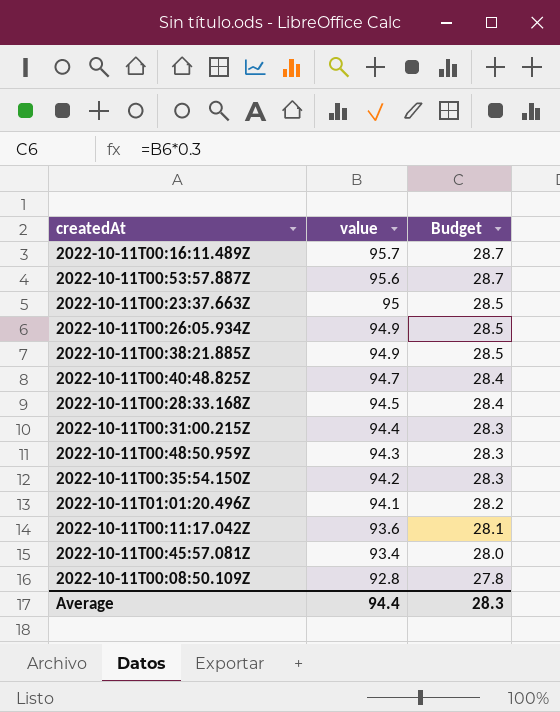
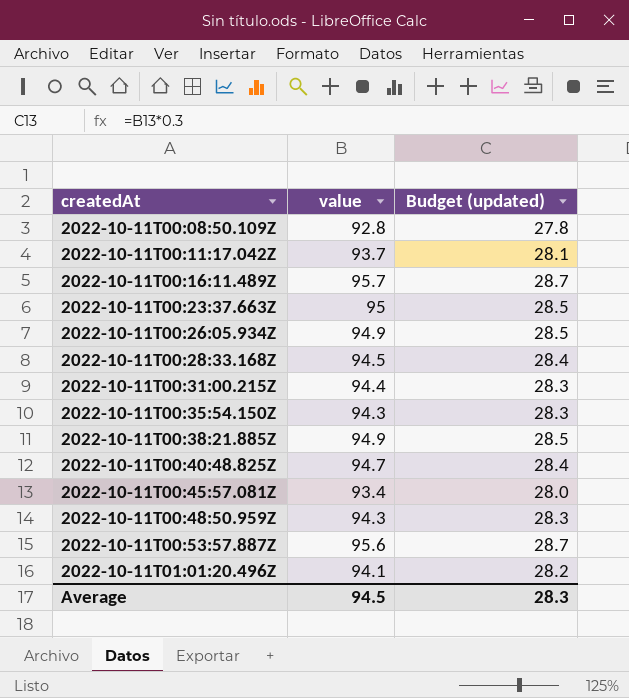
row order: value descending -> createdAt ascending
column name: Budget -> Budget (updated)
2022-10-11T00:11:17.042Z | value: 93.6 -> 93.7
2022-10-11T00:35:54.150Z | value: 94.2 -> 94.3
Average | value: 94.4 -> 94.5

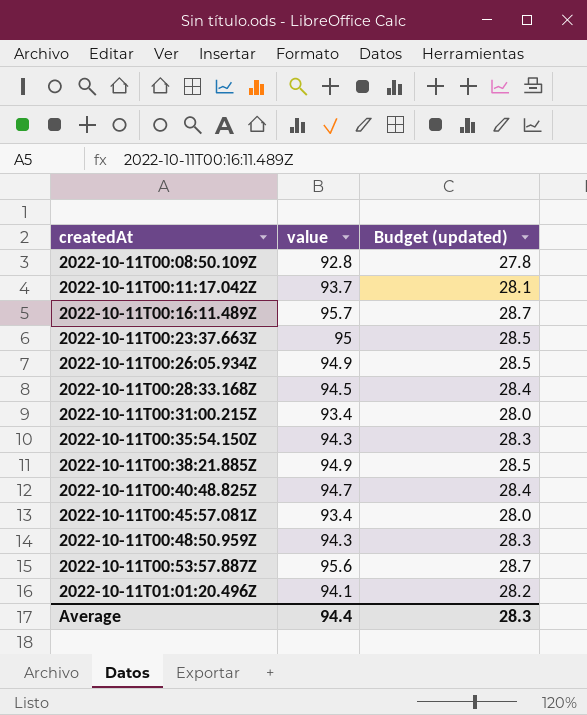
2022-10-11T00:31:00.215Z | value: 94.4 -> 93.4
2022-10-11T00:31:00.215Z | Budget (updated): 28.3 -> 28.0
Average | value: 94.5 -> 94.4

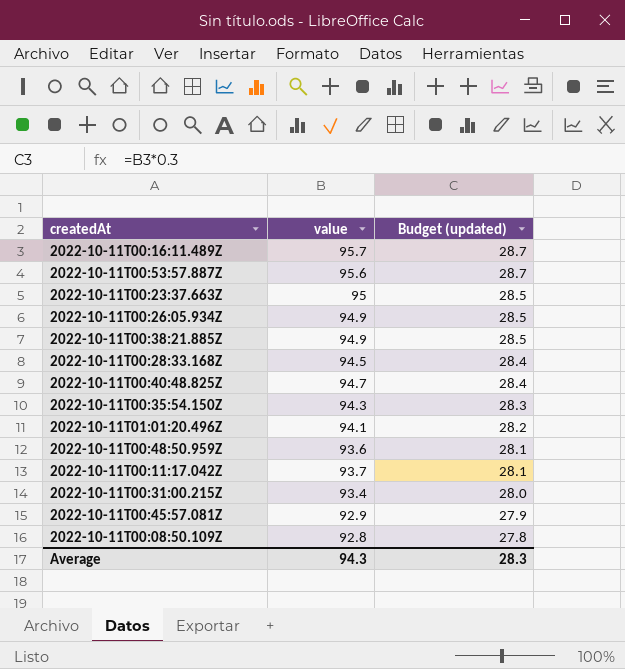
row order: createdAt ascending -> Budget (updated) descending
2022-10-11T00:48:50.959Z | value: 94.3 -> 93.6
2022-10-11T00:48:50.959Z | Budget (updated): 28.3 -> 28.1
2022-10-11T00:45:57.081Z | value: 93.4 -> 92.9
2022-10-11T00:45:57.081Z | Budget (updated): 28.0 -> 27.9
Average | value: 94.4 -> 94.3

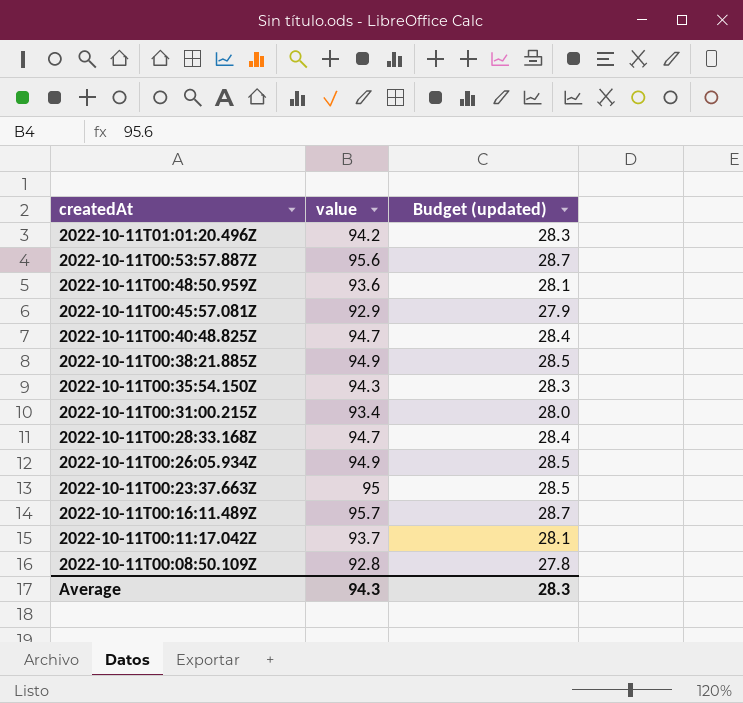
row order: Budget (updated) descending -> createdAt descending
2022-10-11T01:01:20.496Z | value: 94.1 -> 94.2
2022-10-11T01:01:20.496Z | Budget (updated): 28.2 -> 28.3
2022-10-11T00:28:33.168Z | value: 94.5 -> 94.7

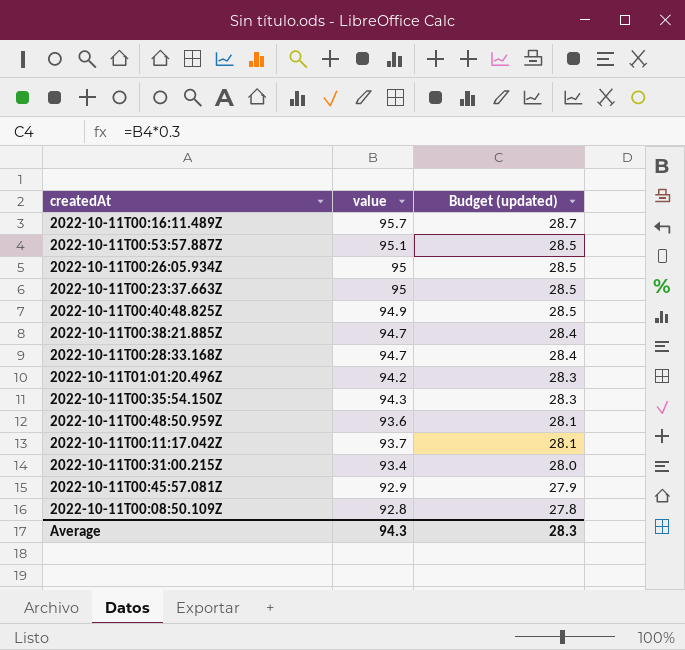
row order: createdAt descending -> Budget (updated) descending
2022-10-11T00:53:57.887Z | value: 95.6 -> 95.1
2022-10-11T00:53:57.887Z | Budget (updated): 28.7 -> 28.5
2022-10-11T00:26:05.934Z | value: 94.9 -> 95
2022-10-11T00:40:48.825Z | value: 94.7 -> 94.9
2022-10-11T00:40:48.825Z | Budget (updated): 28.4 -> 28.5
2022-10-11T00:38:21.885Z | value: 94.9 -> 94.7
2022-10-11T00:38:21.885Z | Budget (updated): 28.5 -> 28.4

